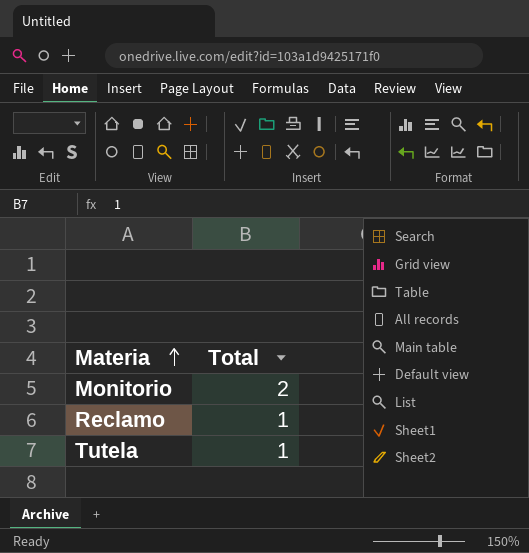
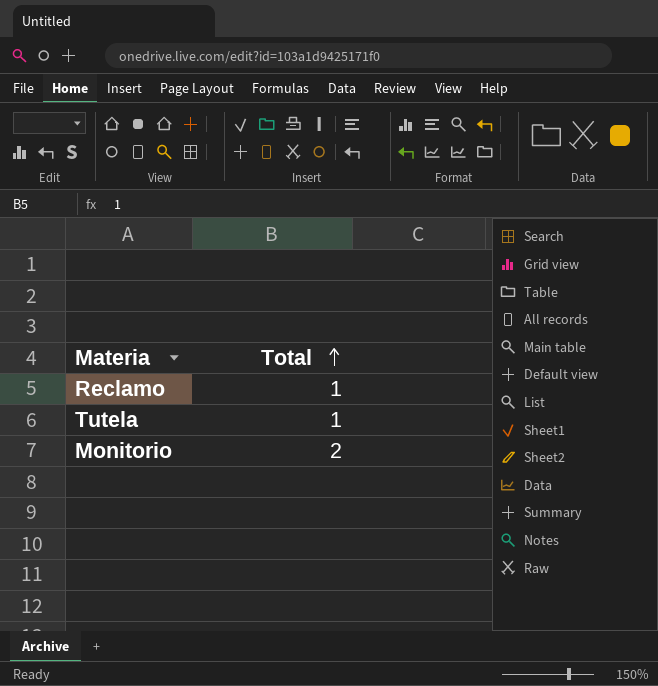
row order: Materia ascending -> Total ascending

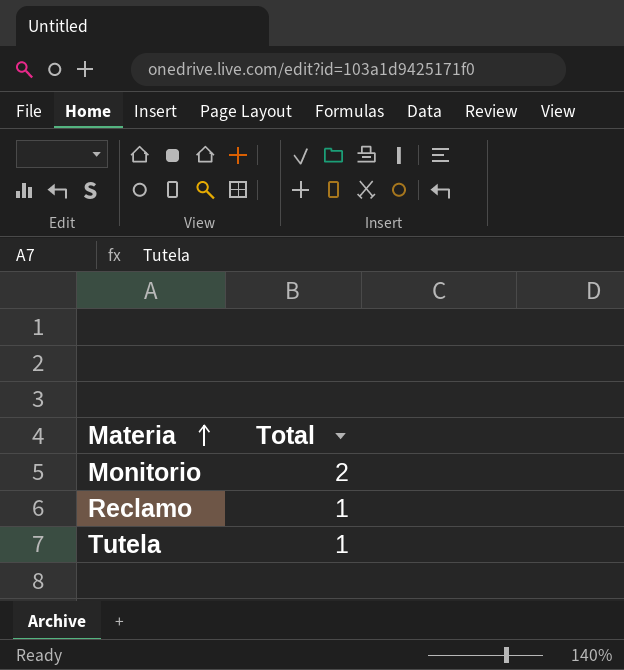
row order: Total ascending -> Materia ascending

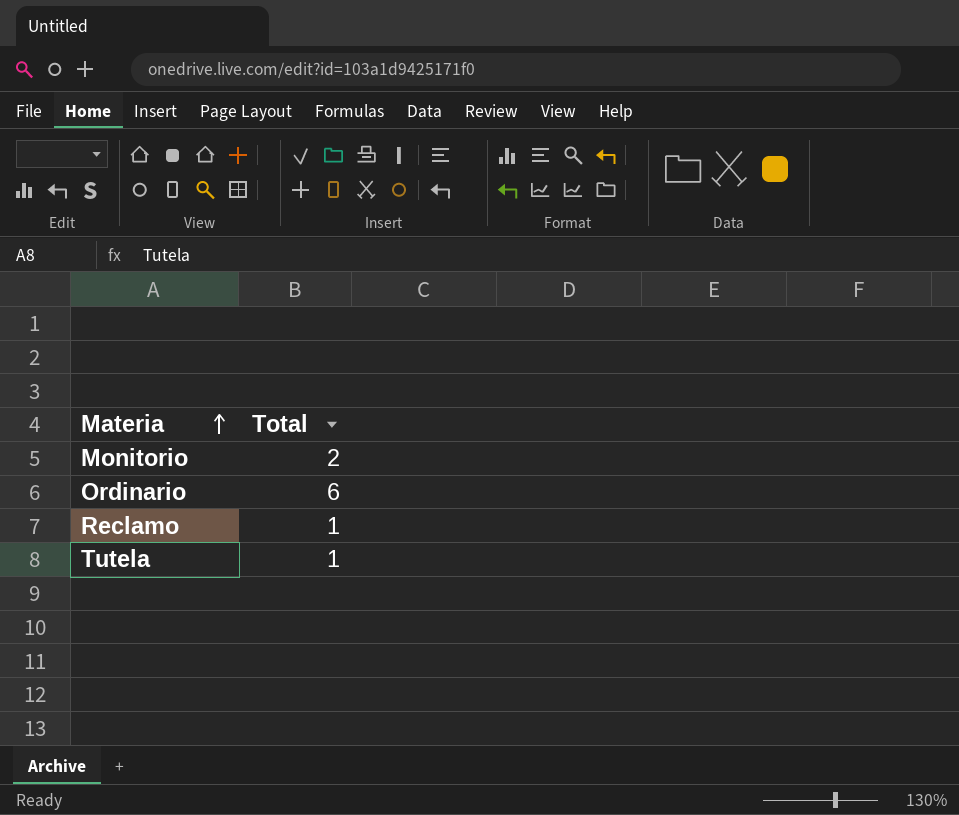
row Ordinario: none -> 6

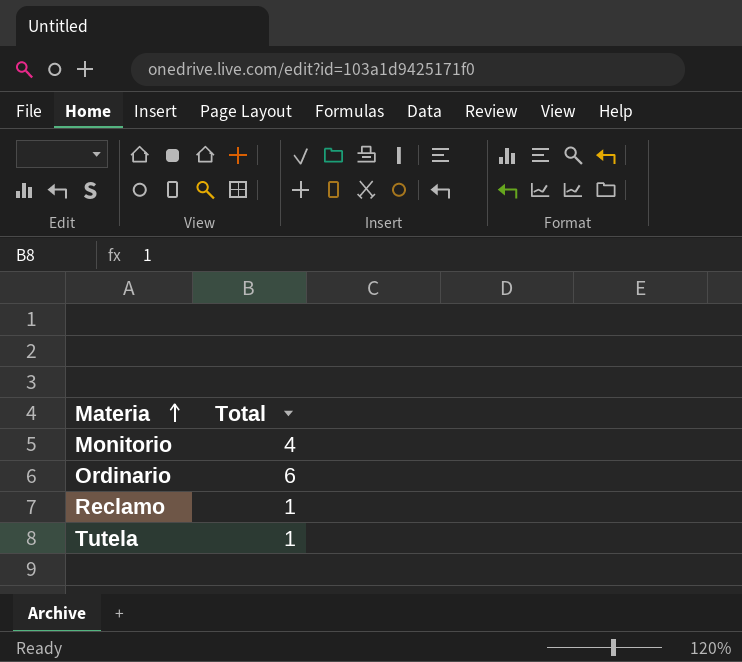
Monitorio | Total: 2 -> 4

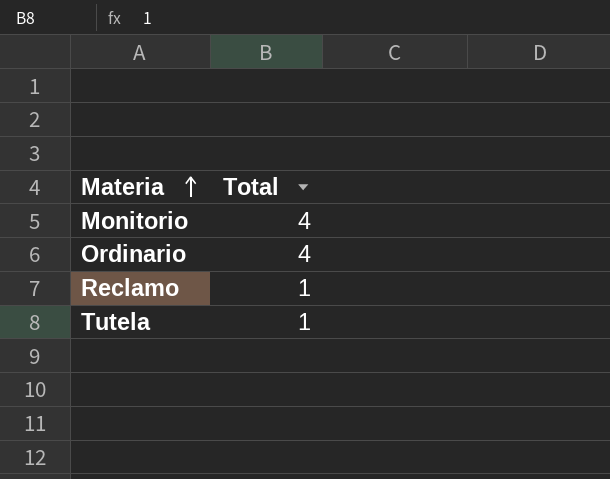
Ordinario | Total: 6 -> 4

